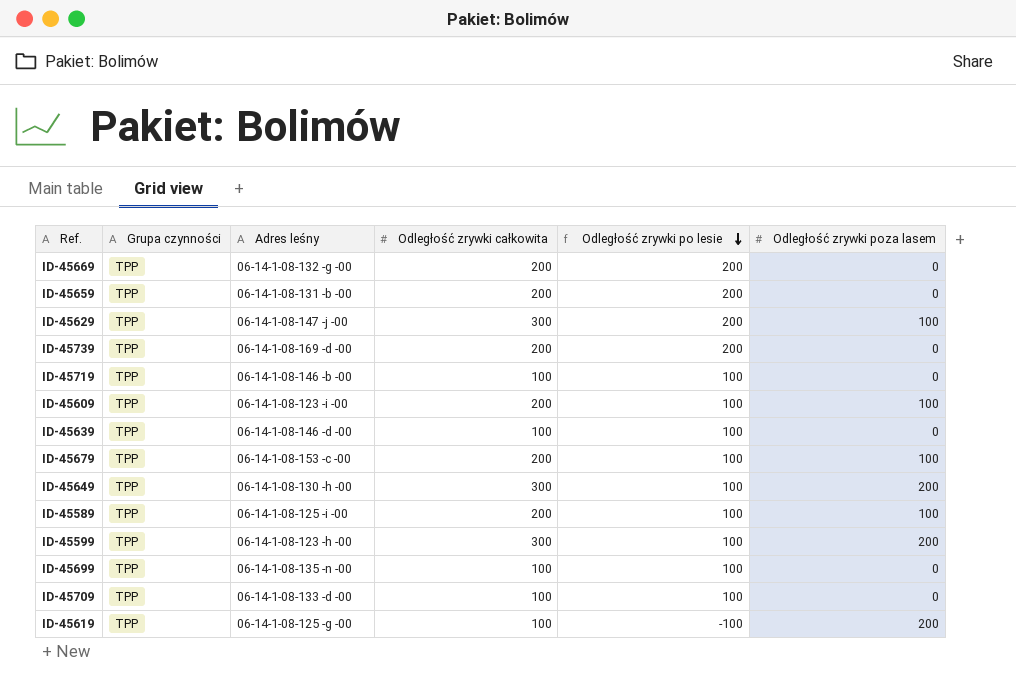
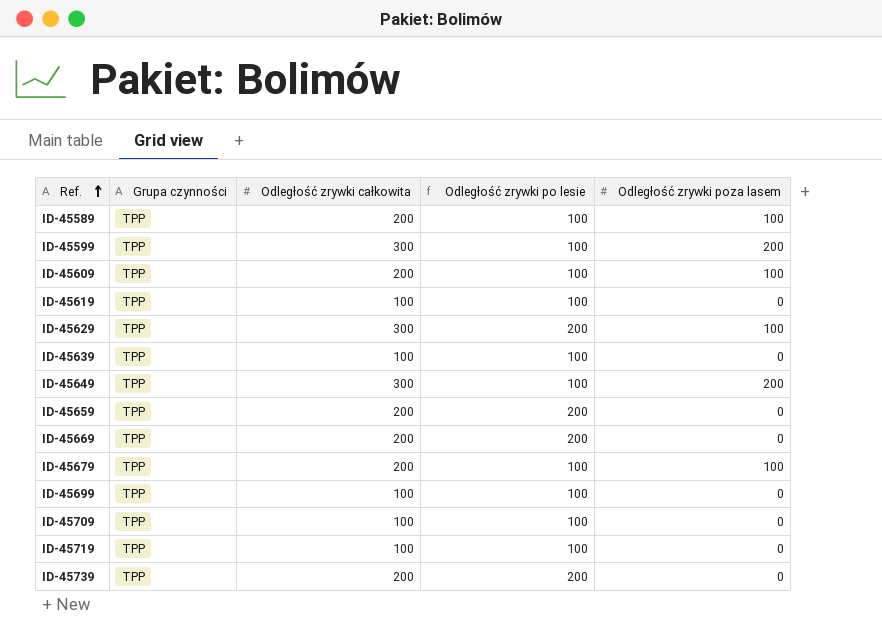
row order: Odległość zrywki po lesie descending -> Ref. ascending
column Adres leśny | position: 3 -> none
ID-45619 | Odległość zrywki po lesie: -100 -> 100
ID-45619 | Odległość zrywki poza lasem: 200 -> 0

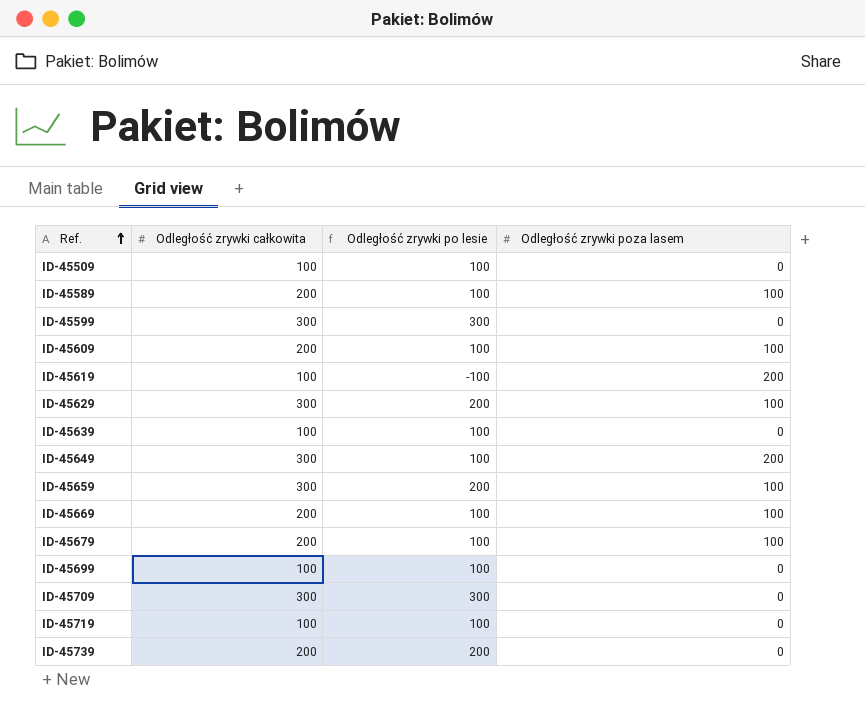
column Grupa czynności | position: 2 -> none
row ID-45509: none -> 100 | 100 | 0
ID-45599 | Odległość zrywki po lesie: 100 -> 300
ID-45599 | Odległość zrywki poza lasem: 200 -> 0
ID-45619 | Odległość zrywki po lesie: 100 -> -100
ID-45619 | Odległość zrywki poza lasem: 0 -> 200
ID-45659 | Odległość zrywki całkowita: 200 -> 300
ID-45659 | Odległość zrywki poza lasem: 0 -> 100
ID-45669 | Odległość zrywki po lesie: 200 -> 100
ID-45669 | Odległość zrywki poza lasem: 0 -> 100
ID-45709 | Odległość zrywki całkowita: 100 -> 300
ID-45709 | Odległość zrywki po lesie: 100 -> 300

